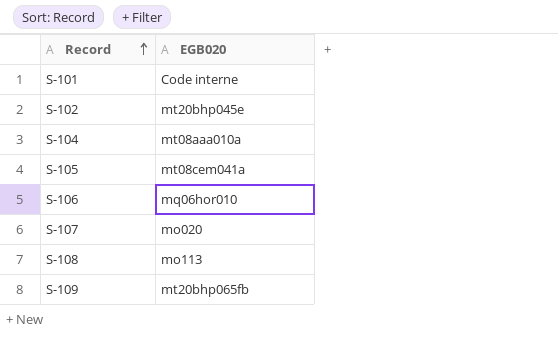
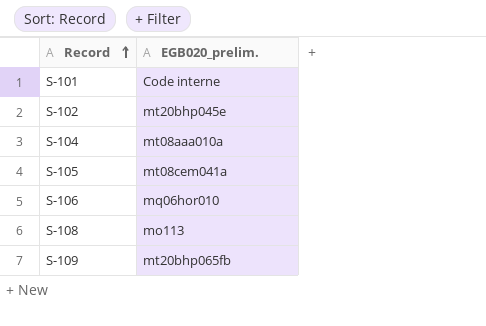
column name: EGB020 -> EGB020_prelim.
row S-107: mo020 -> none

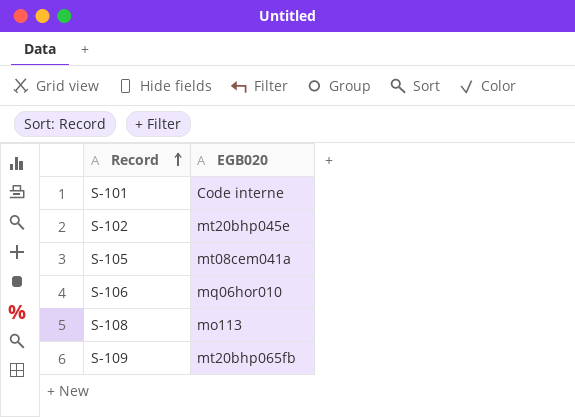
column name: EGB020_prelim. -> EGB020
row S-104: mt08aaa010a -> none

